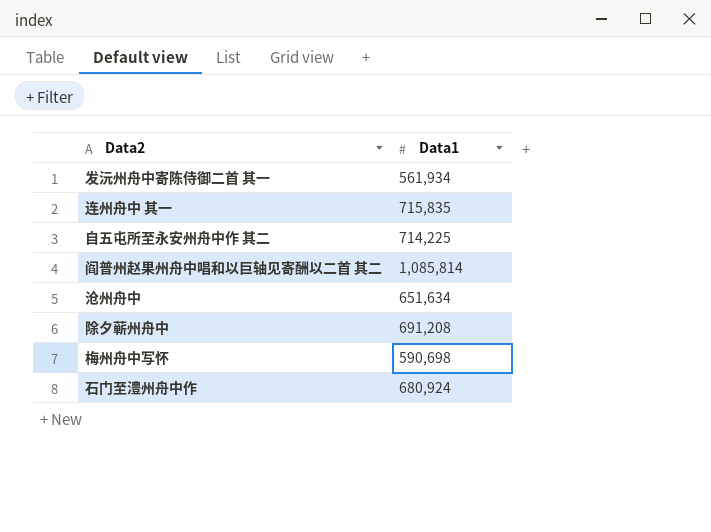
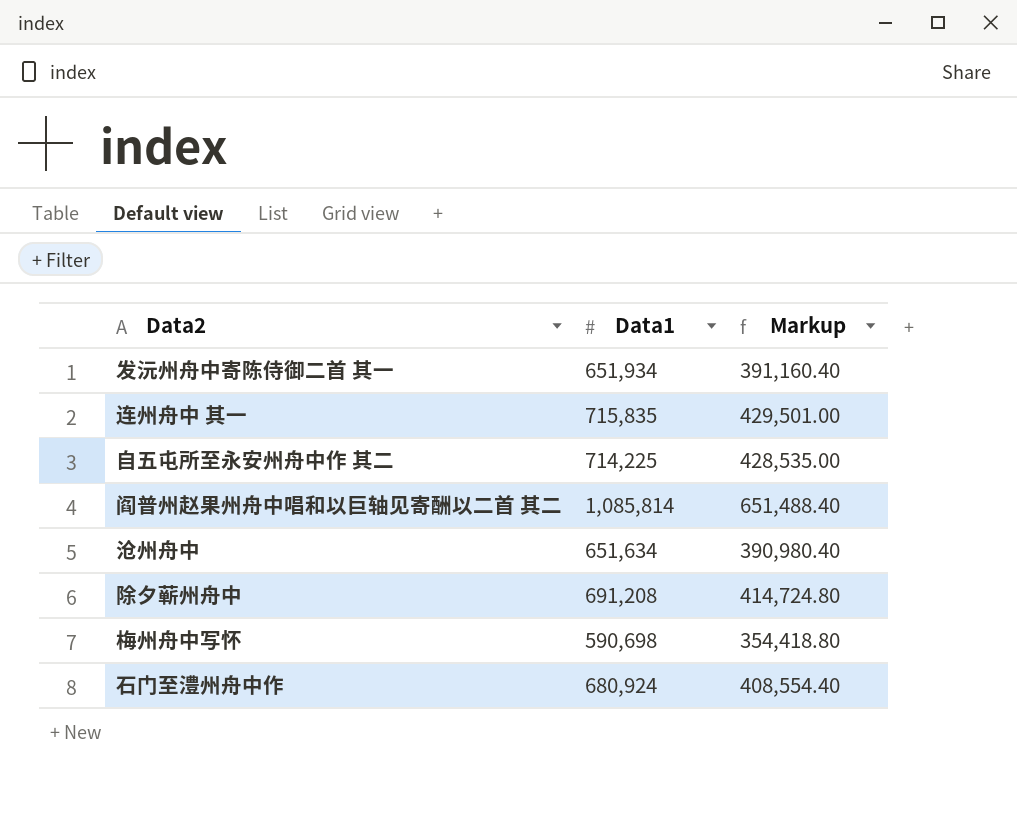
column Markup | formula: none -> [Data1] * 0.6
发沅州舟中寄陈侍御二首 其一 | Data1: 561,934 -> 651,934

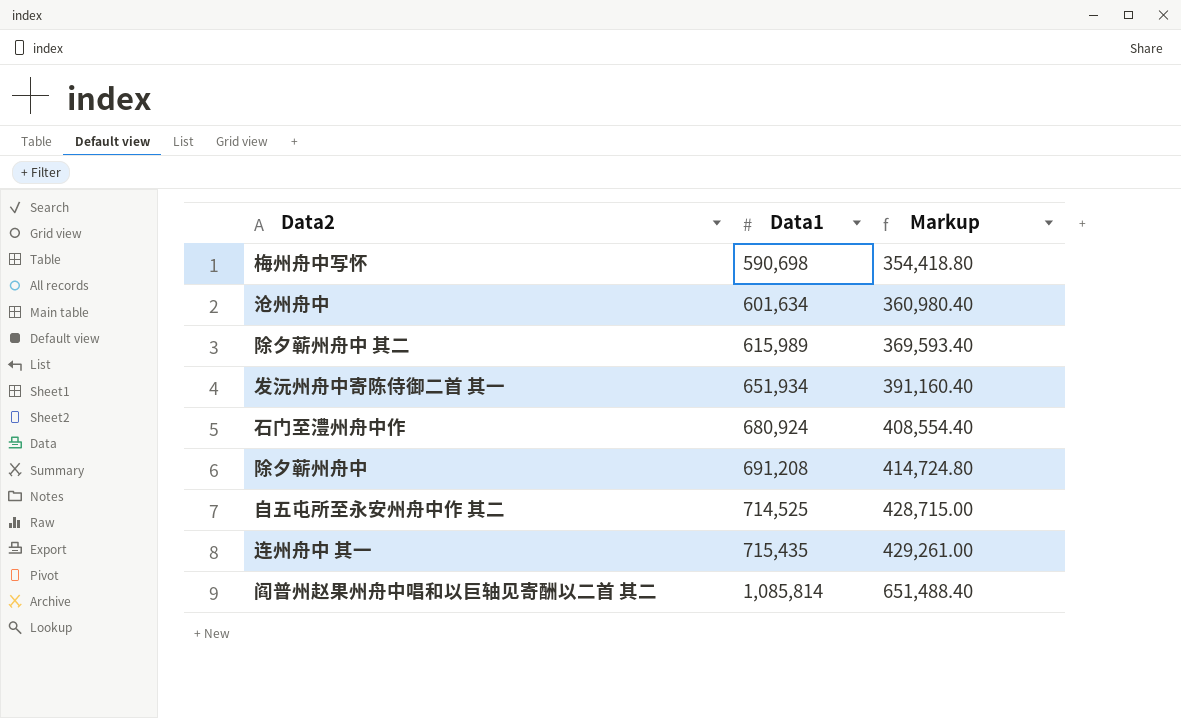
row order: none -> Data1 ascending
沧州舟中 | Data1: 651,634 -> 601,634
沧州舟中 | Markup: 390,980.40 -> 360,980.40
row 除夕蕲州舟中 其二: none -> 615,989 | 369,593.40
自五屯所至永安州舟中作 其二 | Data1: 714,225 -> 714,525
自五屯所至永安州舟中作 其二 | Markup: 428,535.00 -> 428,715.00
连州舟中 其一 | Data1: 715,835 -> 715,435
连州舟中 其一 | Markup: 429,501.00 -> 429,261.00

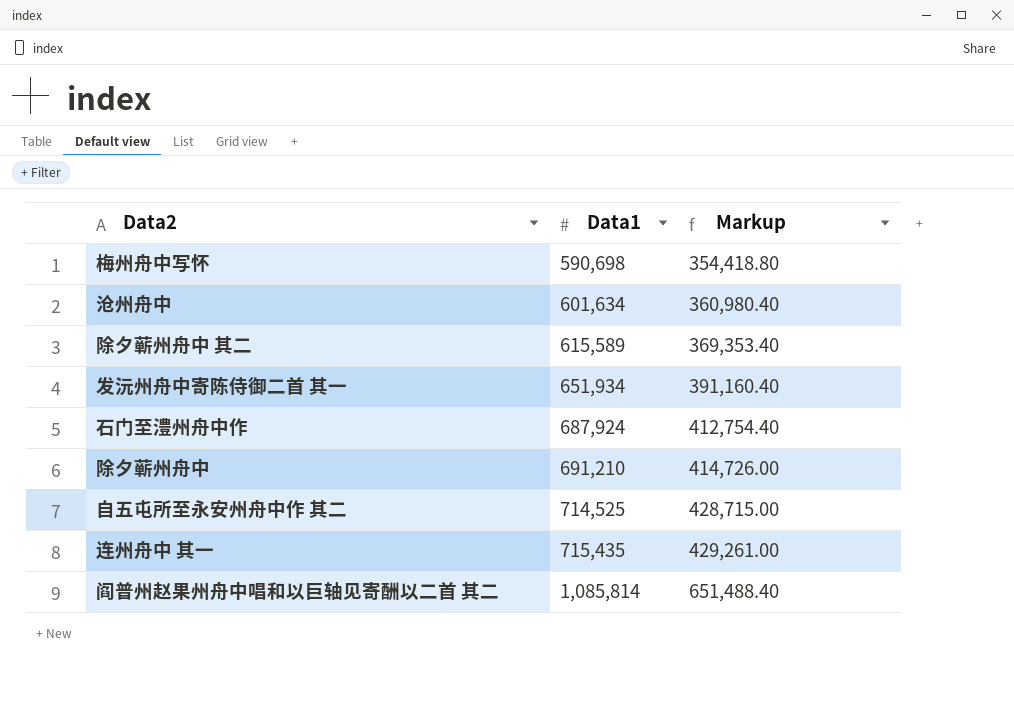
除夕蕲州舟中 其二 | Data1: 615,989 -> 615,589
除夕蕲州舟中 其二 | Markup: 369,593.40 -> 369,353.40
石门至澧州舟中作 | Data1: 680,924 -> 687,924
石门至澧州舟中作 | Markup: 408,554.40 -> 412,754.40
除夕蕲州舟中 | Data1: 691,208 -> 691,210
除夕蕲州舟中 | Markup: 414,724.80 -> 414,726.00

